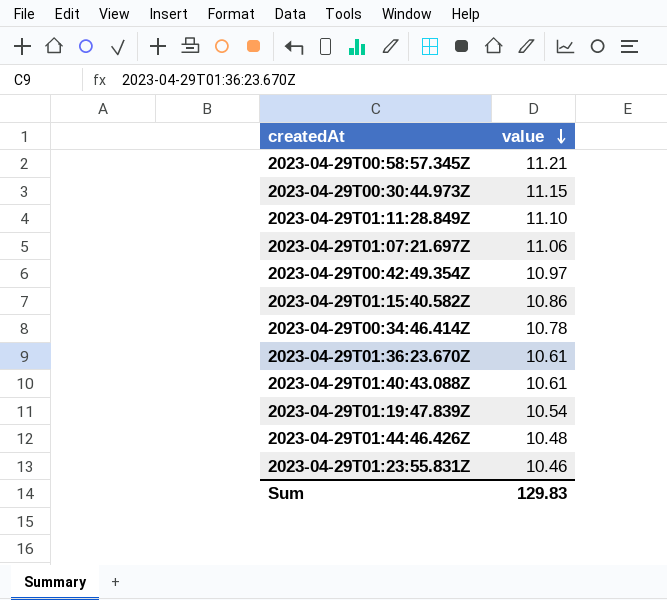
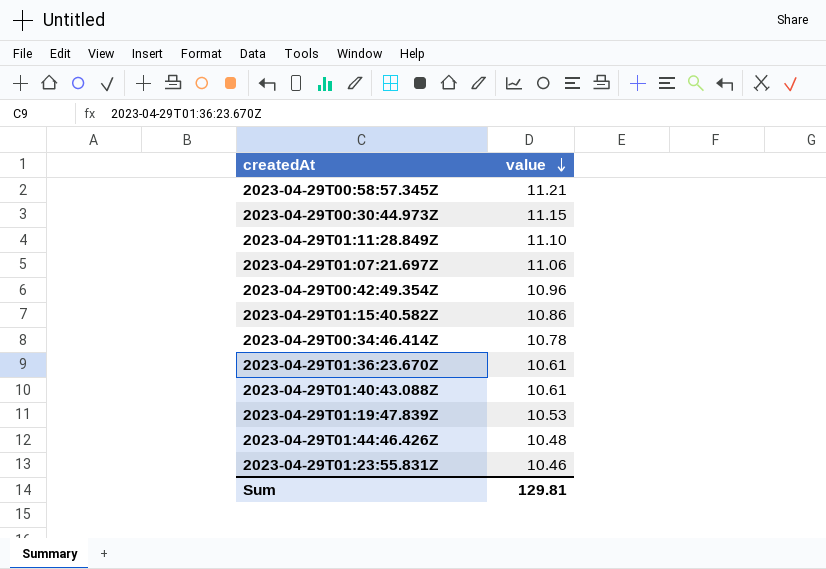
2023-04-29T00:42:49.354Z | value: 10.97 -> 10.96
2023-04-29T01:19:47.839Z | value: 10.54 -> 10.53
Sum | value: 129.83 -> 129.81

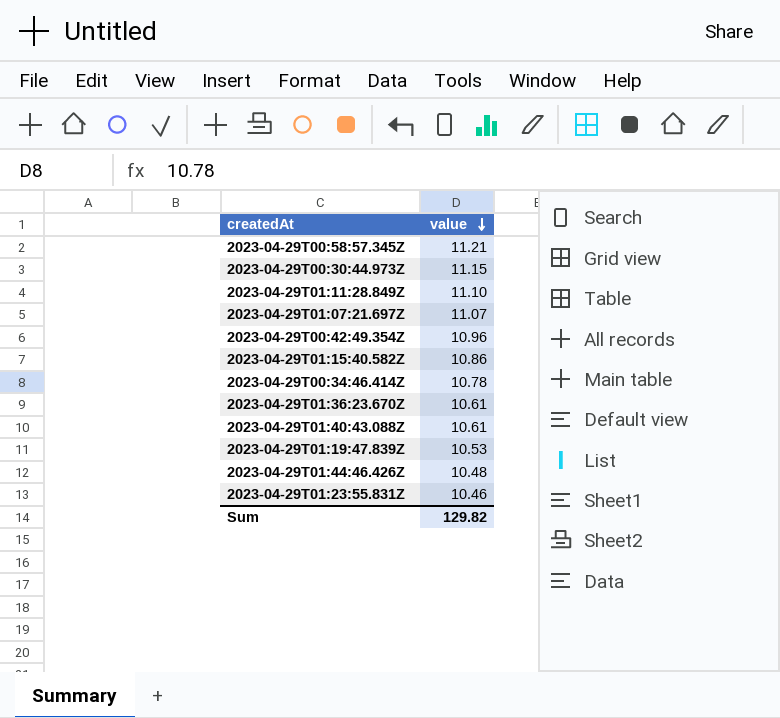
2023-04-29T01:07:21.697Z | value: 11.06 -> 11.07
Sum | value: 129.81 -> 129.82

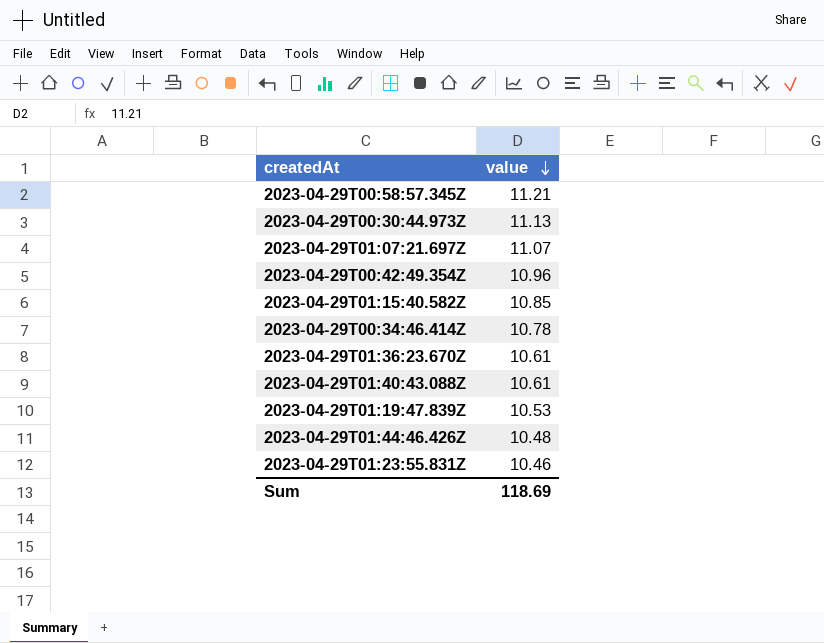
row 2023-04-29T01:11:28.849Z: 11.10 -> none
2023-04-29T00:30:44.973Z | value: 11.15 -> 11.13
2023-04-29T01:15:40.582Z | value: 10.86 -> 10.85
Sum | value: 129.82 -> 118.69

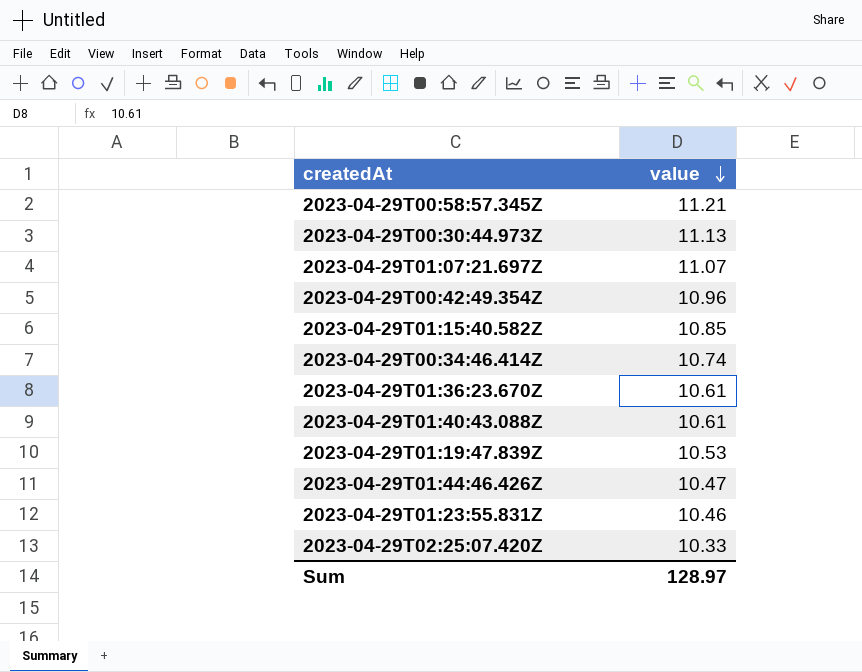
2023-04-29T00:34:46.414Z | value: 10.78 -> 10.74
2023-04-29T01:44:46.426Z | value: 10.48 -> 10.47
row 2023-04-29T02:25:07.420Z: none -> 10.33
Sum | value: 118.69 -> 128.97

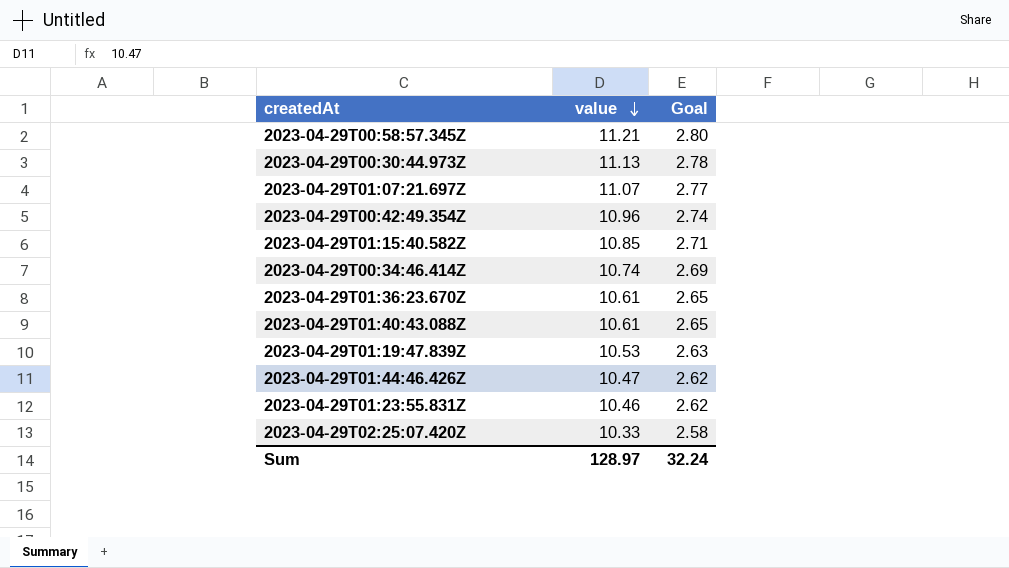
column Goal | formula: none -> [value] * 0.25

